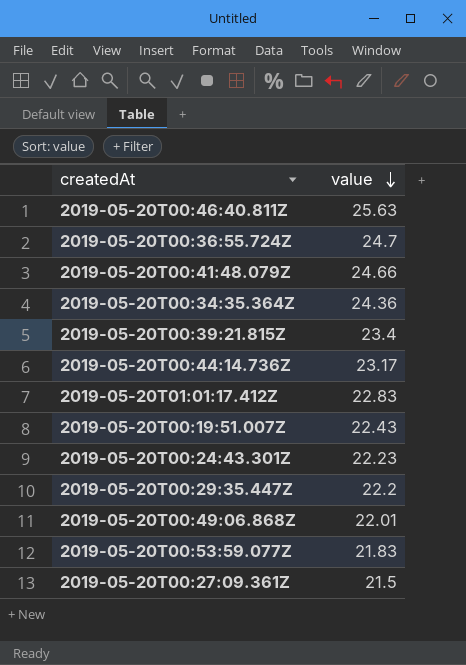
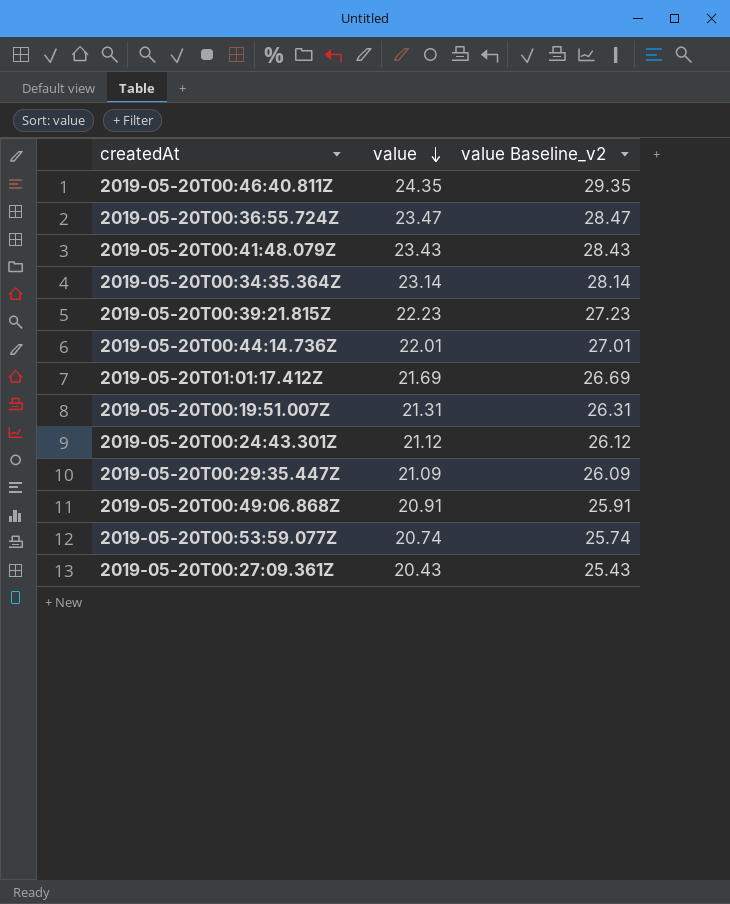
column value Baseline_v2 | formula: none -> [value] + 5
2019-05-20T00:46:40.811Z | value: 25.63 -> 24.35
2019-05-20T00:36:55.724Z | value: 24.7 -> 23.47
2019-05-20T00:41:48.079Z | value: 24.66 -> 23.43
2019-05-20T00:34:35.364Z | value: 24.36 -> 23.14
2019-05-20T00:39:21.815Z | value: 23.4 -> 22.23
2019-05-20T00:44:14.736Z | value: 23.17 -> 22.01
2019-05-20T01:01:17.412Z | value: 22.83 -> 21.69
2019-05-20T00:19:51.007Z | value: 22.43 -> 21.31
2019-05-20T00:24:43.301Z | value: 22.23 -> 21.12
2019-05-20T00:29:35.447Z | value: 22.2 -> 21.09
2019-05-20T00:49:06.868Z | value: 22.01 -> 20.91
2019-05-20T00:53:59.077Z | value: 21.83 -> 20.74
2019-05-20T00:27:09.361Z | value: 21.5 -> 20.43

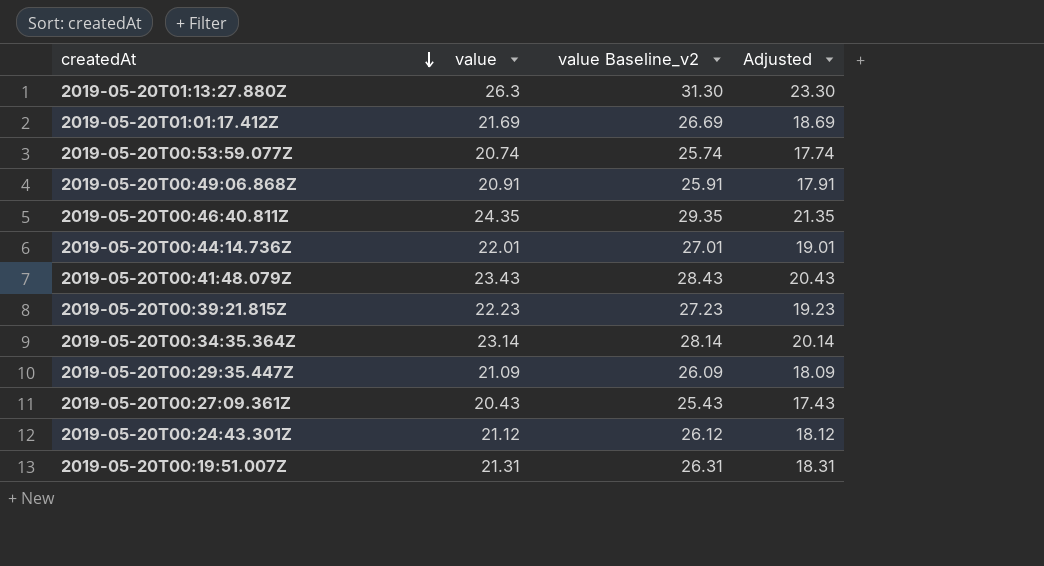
row order: value descending -> createdAt descending
column Adjusted | formula: none -> [value] - 3
row 2019-05-20T00:36:55.724Z: 23.47 | 28.47 -> none
row 2019-05-20T01:13:27.880Z: none -> 26.3 | 31.30 | 23.30

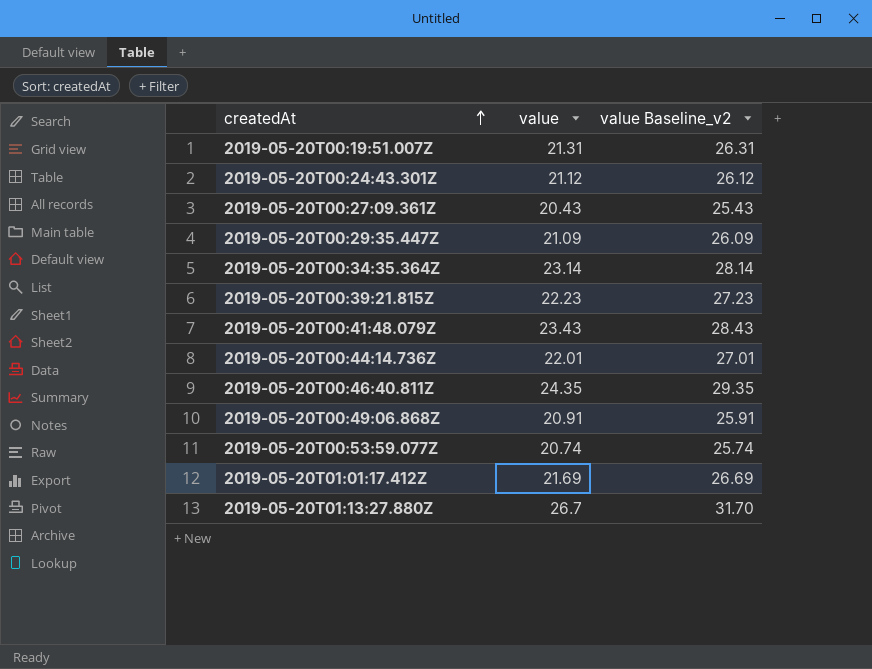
row order: createdAt descending -> createdAt ascending
column Adjusted | formula: [value] - 3 -> none
2019-05-20T01:13:27.880Z | value: 26.3 -> 26.7
2019-05-20T01:13:27.880Z | value Baseline_v2: 31.30 -> 31.70

